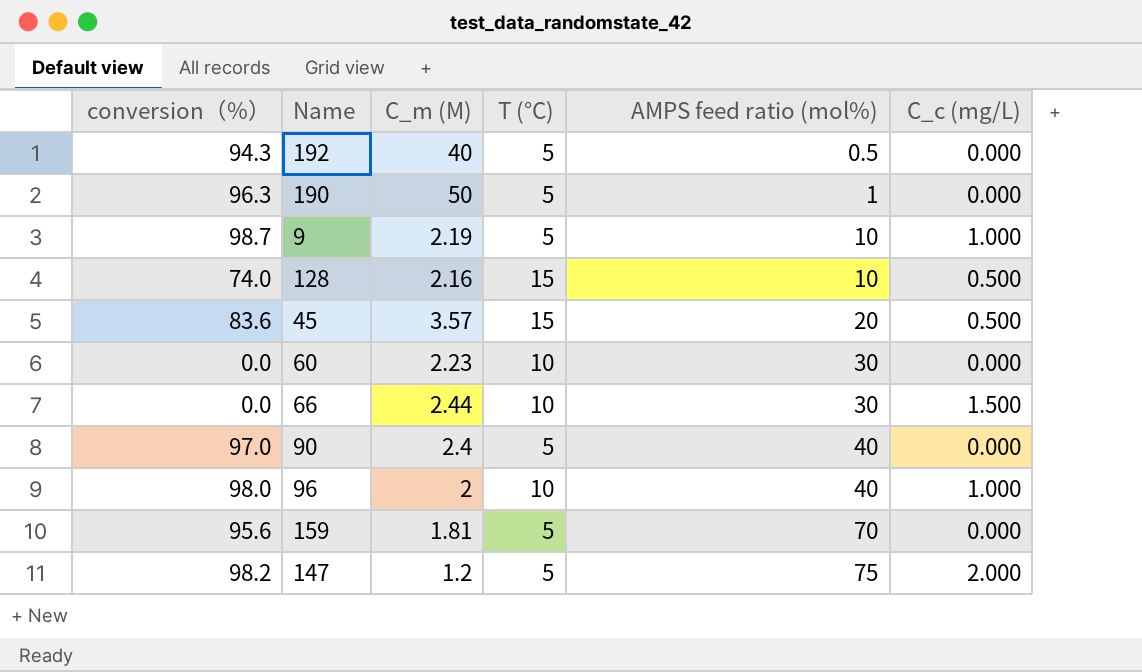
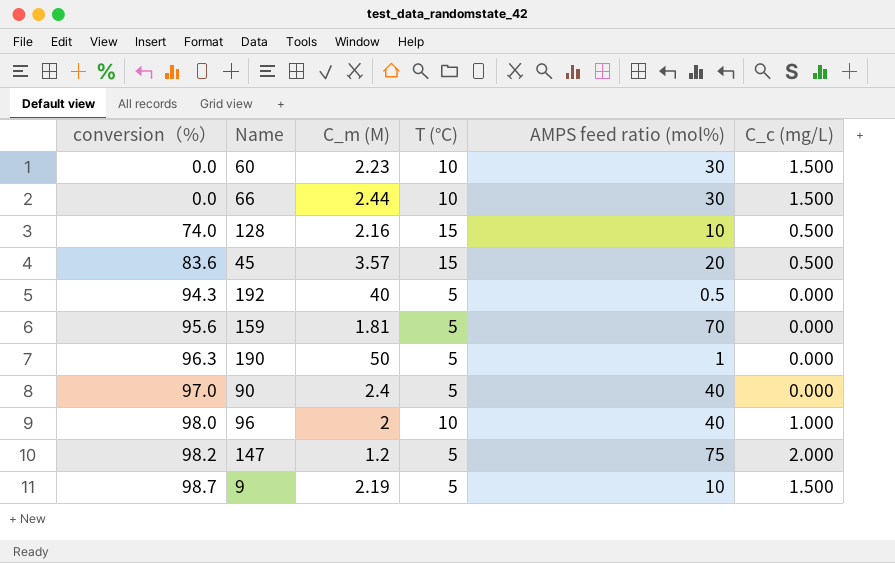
row order: AMPS feed ratio (mol%) ascending -> conversion（%） ascending
60 | C_c (mg/L): 0.000 -> 1.500
9 | C_c (mg/L): 1.000 -> 1.500

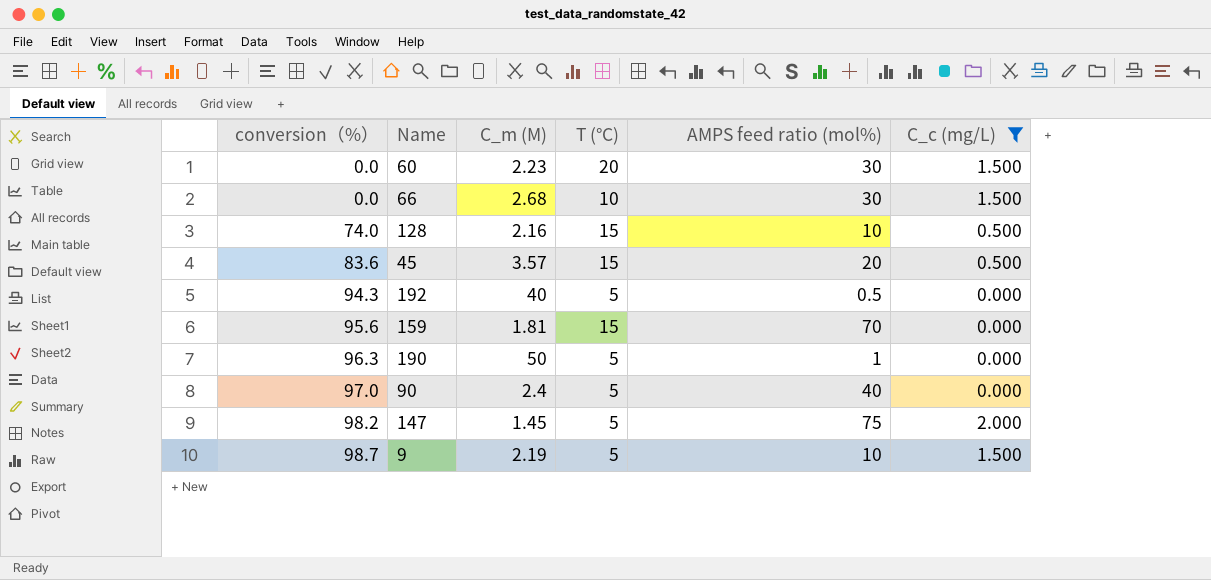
filter: none -> C_c (mg/L) != 1.000
60 | T (°C): 10 -> 20
66 | C_m (M): 2.44 -> 2.68
159 | T (°C): 5 -> 15
147 | C_m (M): 1.2 -> 1.45

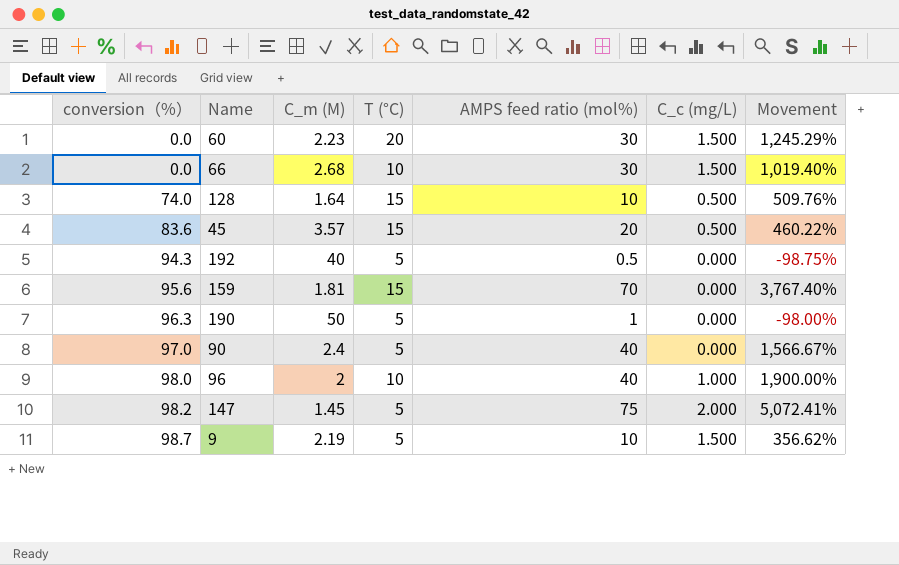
filter: C_c (mg/L) != 1.000 -> none
column Movement | formula: none -> ([AMPS feed ratio (mol%)] - [C_m (M)]) / [C_m (M)]
128 | C_m (M): 2.16 -> 1.64

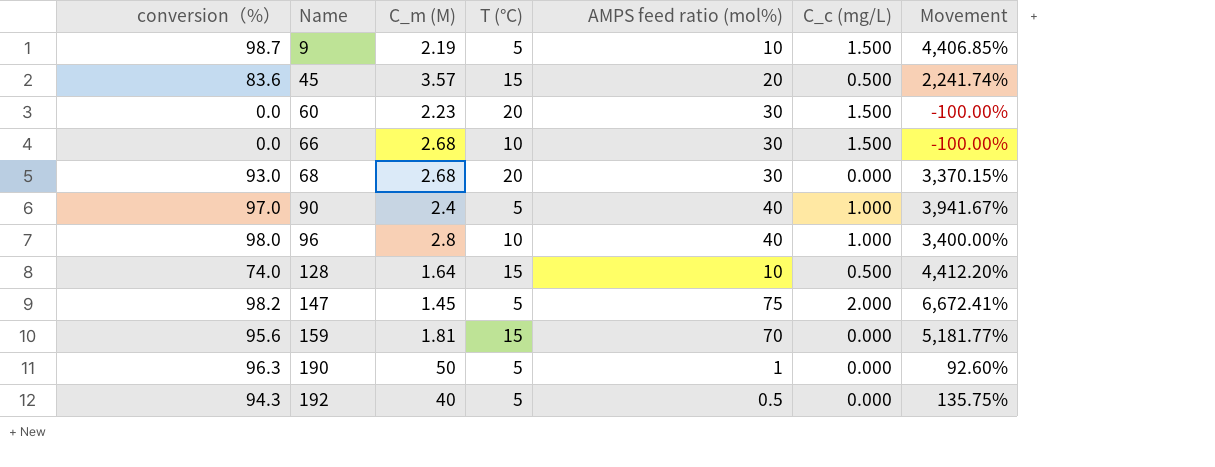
row order: conversion（%） ascending -> Name ascending
column Movement | formula: ([AMPS feed ratio (mol%)] - [C_m (M)]) / [C_m (M)] -> ([conversion（%）] - [C_m (M)]) / [C_m (M)]
row 68: none -> 93.0 | 2.68 | 20 | 30 | 0.000 | 3,370.15%
90 | C_c (mg/L): 0.000 -> 1.000
96 | C_m (M): 2 -> 2.8

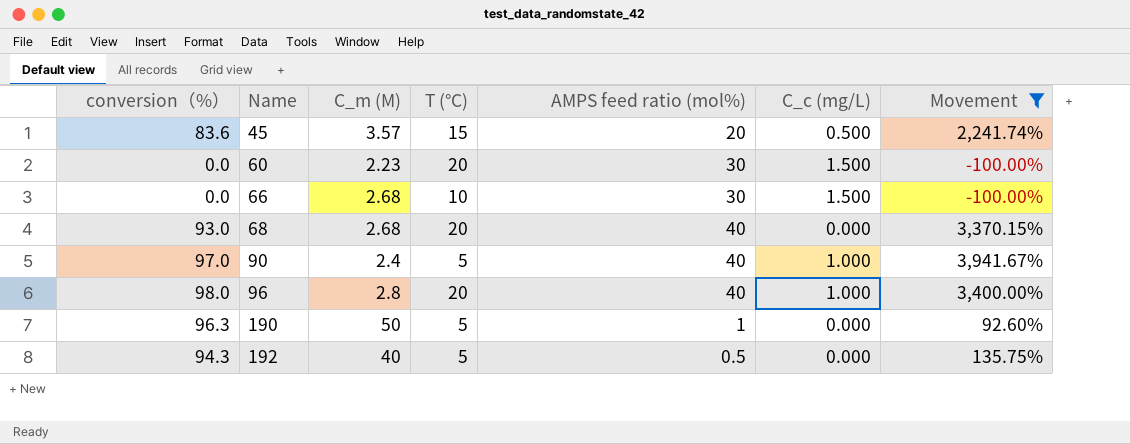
filter: none -> Movement <= 3,941.67%
68 | AMPS feed ratio (mol%): 30 -> 40
96 | T (°C): 10 -> 20

